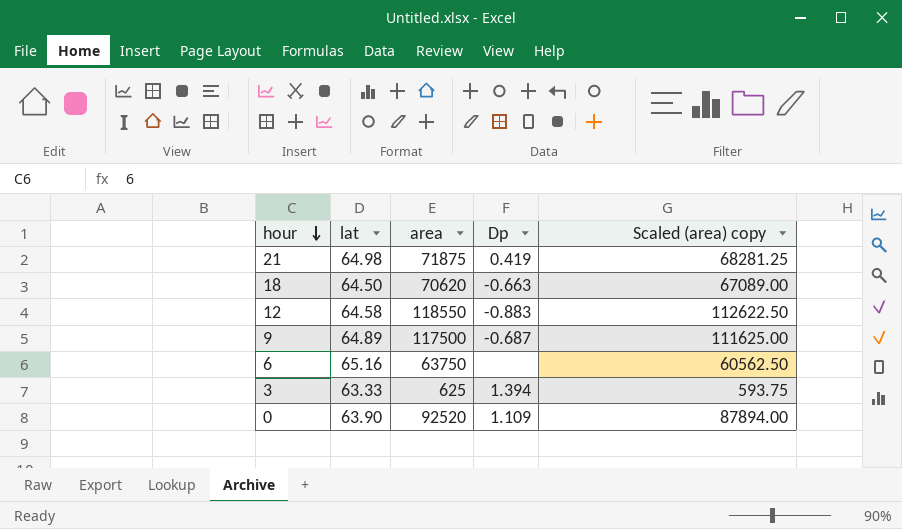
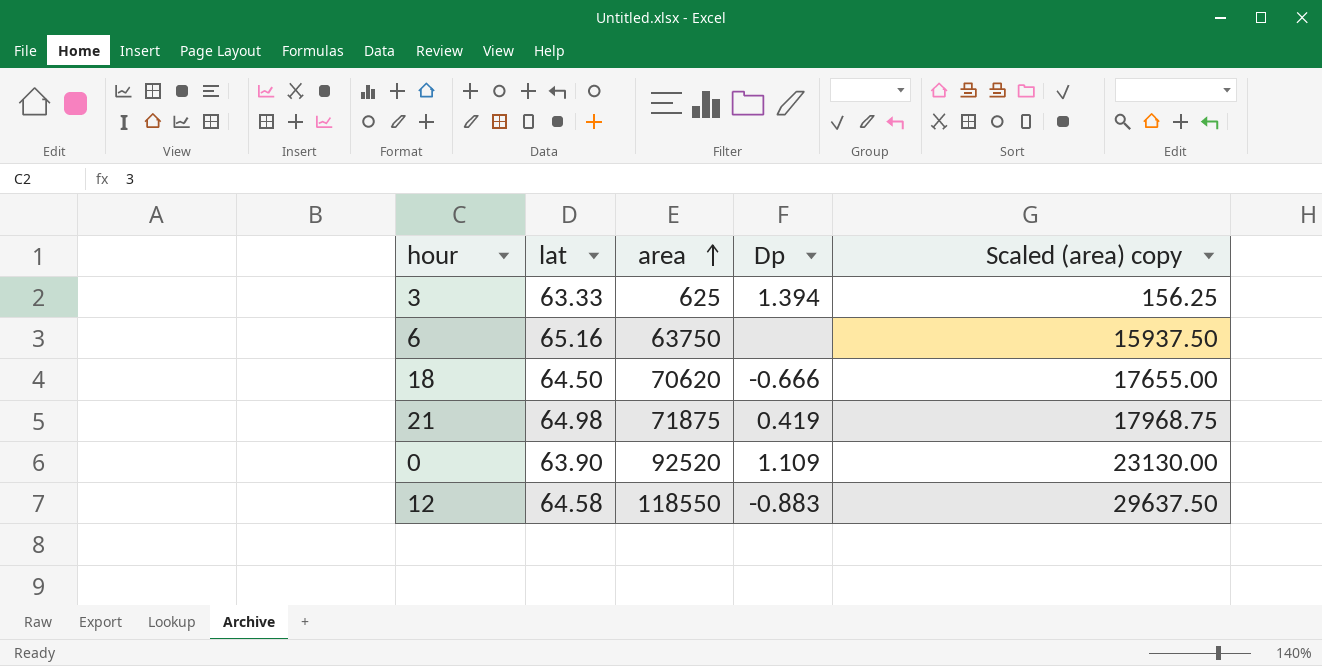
row order: hour descending -> area ascending
column Scaled (area) copy | formula: [area] * 0.95 -> [area] * 0.25
row 9: 64.89 | 117500 | -0.687 | 111625.00 -> none
18 | Dp: -0.663 -> -0.666

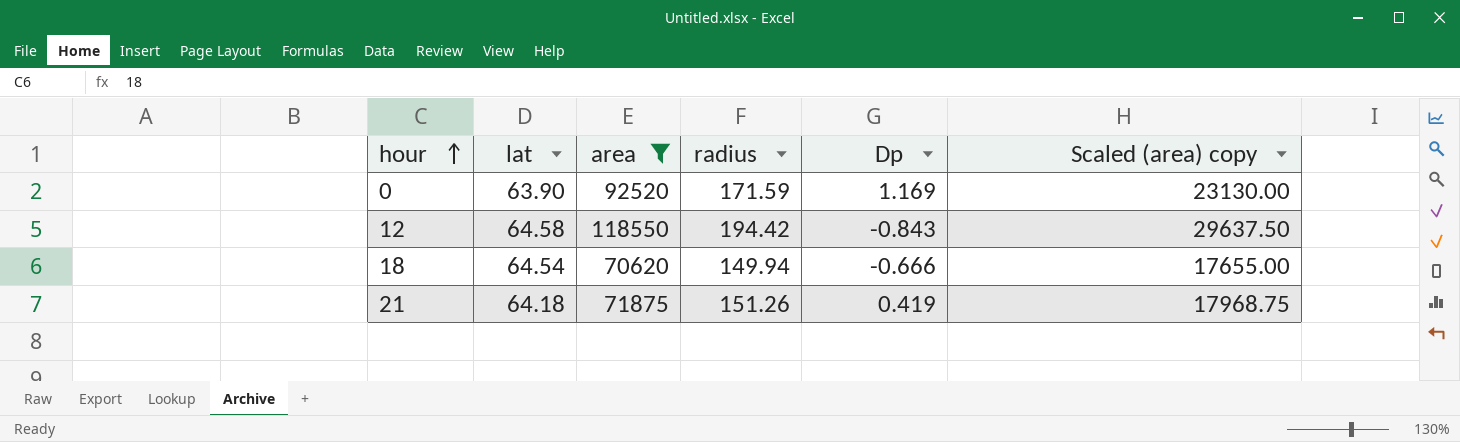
filter: none -> area >= 70620
row order: area ascending -> hour ascending
column radius | position: none -> 4
0 | Dp: 1.109 -> 1.169
12 | Dp: -0.883 -> -0.843
18 | lat: 64.50 -> 64.54
21 | lat: 64.98 -> 64.18

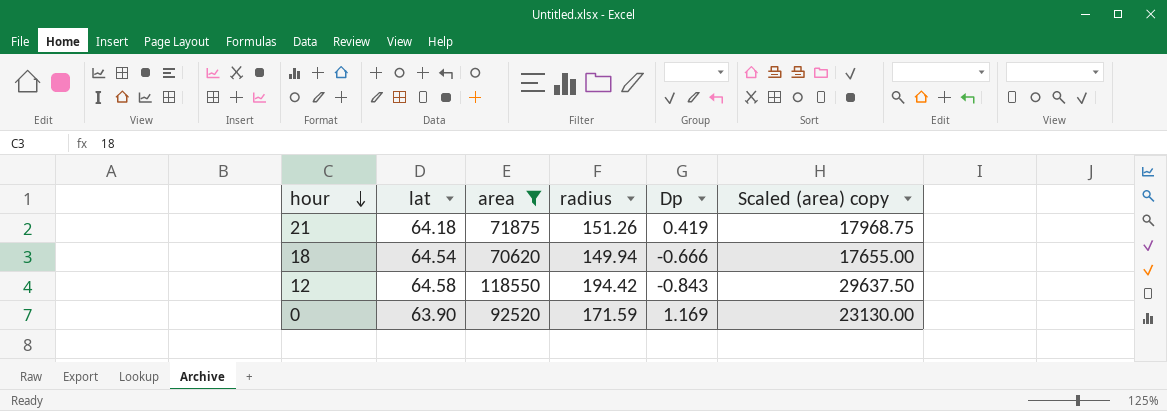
row order: hour ascending -> hour descending

